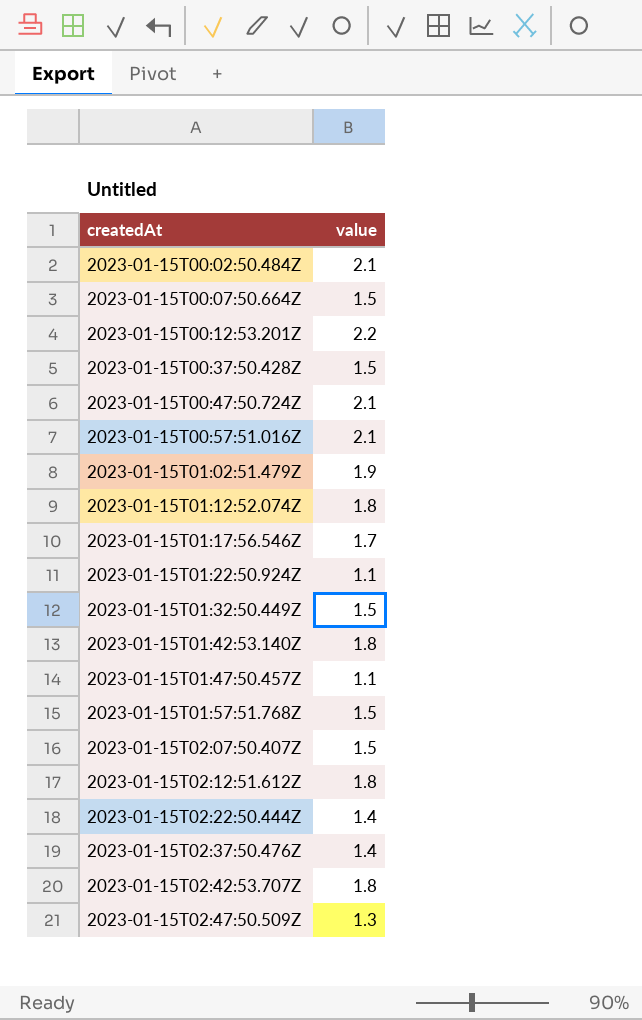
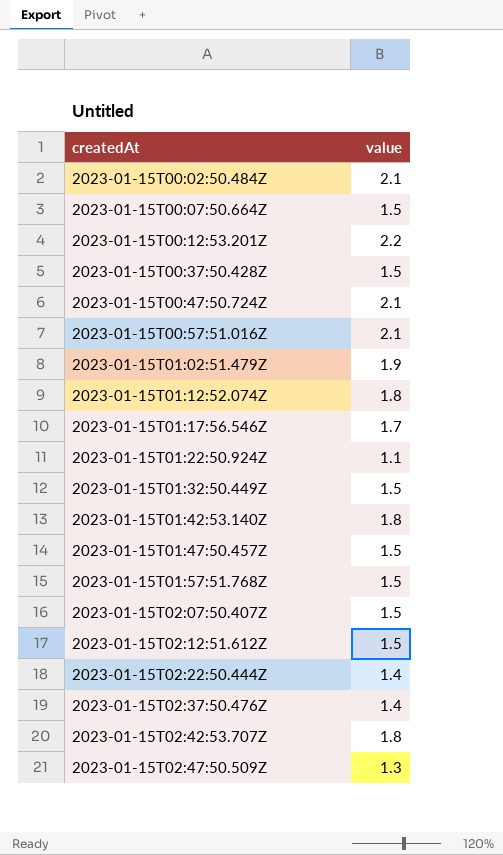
2023-01-15T01:47:50.457Z | value: 1.1 -> 1.5
2023-01-15T02:12:51.612Z | value: 1.8 -> 1.5

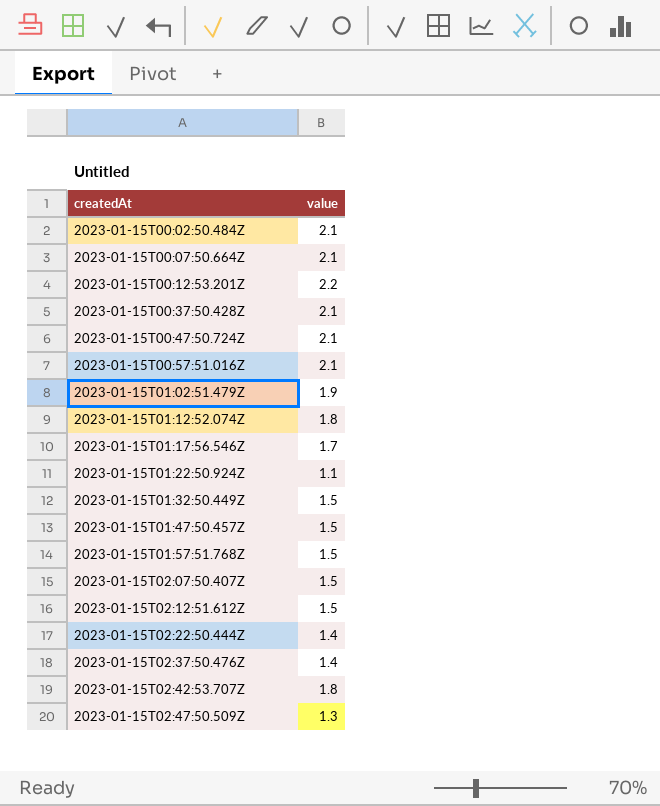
row 2023-01-15T01:42:53.140Z: 1.8 -> none
2023-01-15T00:07:50.664Z | value: 1.5 -> 2.1
2023-01-15T00:37:50.428Z | value: 1.5 -> 2.1

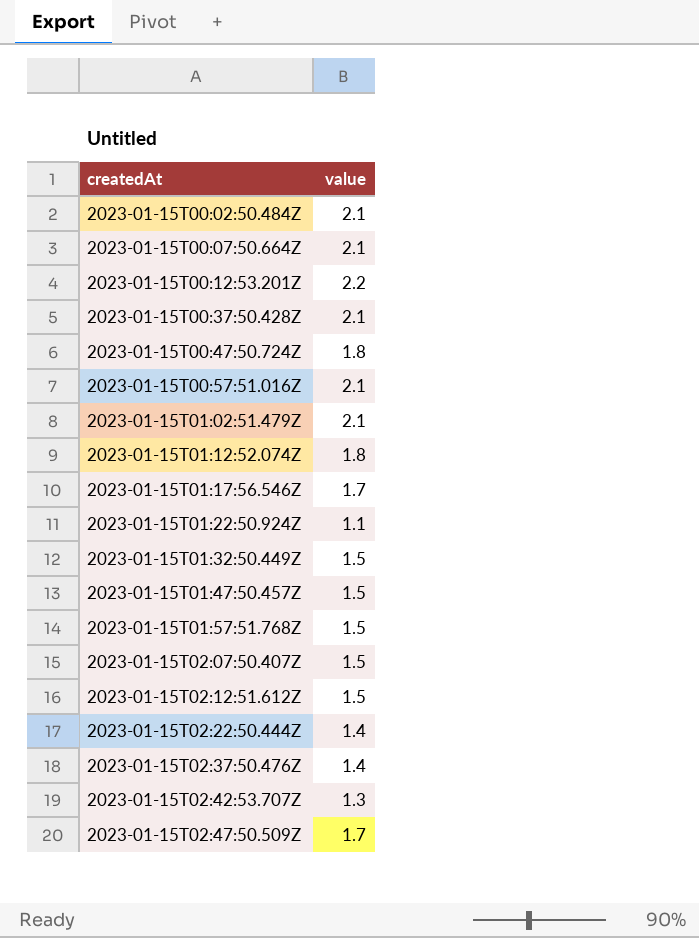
2023-01-15T00:47:50.724Z | value: 2.1 -> 1.8
2023-01-15T01:02:51.479Z | value: 1.9 -> 2.1
2023-01-15T02:42:53.707Z | value: 1.8 -> 1.3
2023-01-15T02:47:50.509Z | value: 1.3 -> 1.7

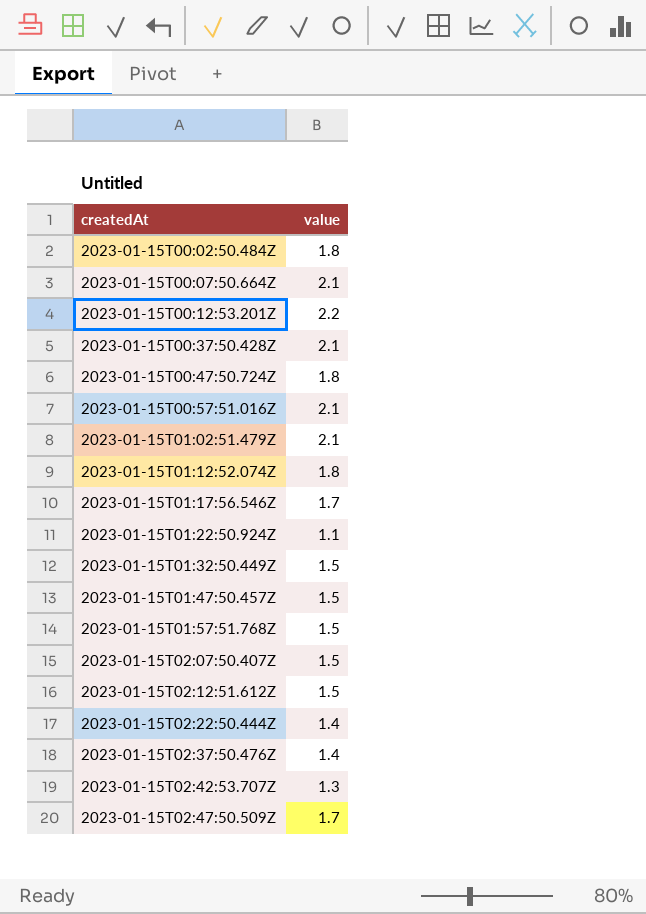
2023-01-15T00:02:50.484Z | value: 2.1 -> 1.8

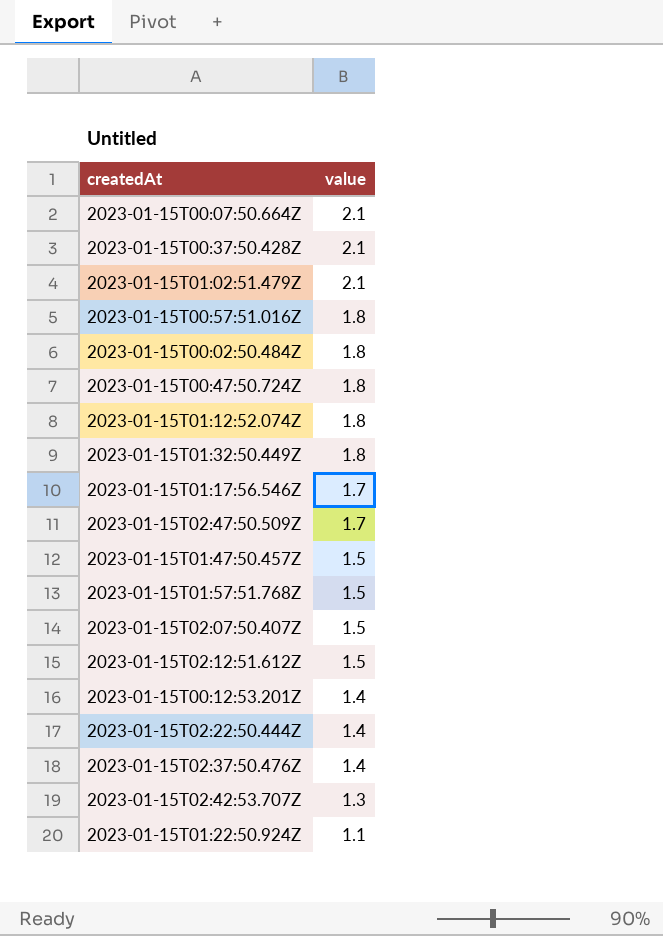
row order: createdAt ascending -> value descending
2023-01-15T00:57:51.016Z | value: 2.1 -> 1.8
2023-01-15T01:32:50.449Z | value: 1.5 -> 1.8
2023-01-15T00:12:53.201Z | value: 2.2 -> 1.4

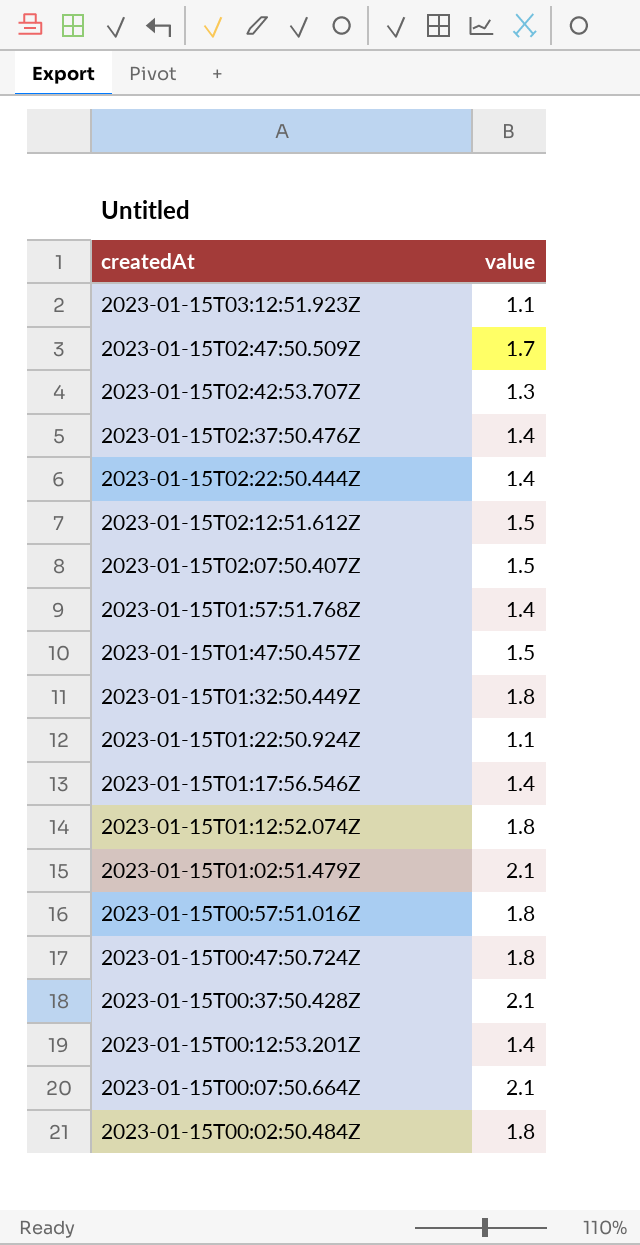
row order: value descending -> createdAt descending
row 2023-01-15T03:12:51.923Z: none -> 1.1
2023-01-15T01:57:51.768Z | value: 1.5 -> 1.4
2023-01-15T01:17:56.546Z | value: 1.7 -> 1.4

